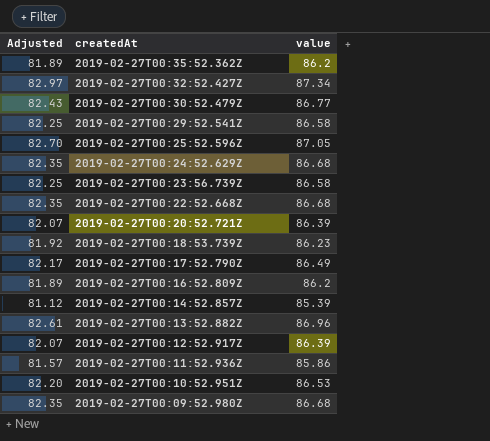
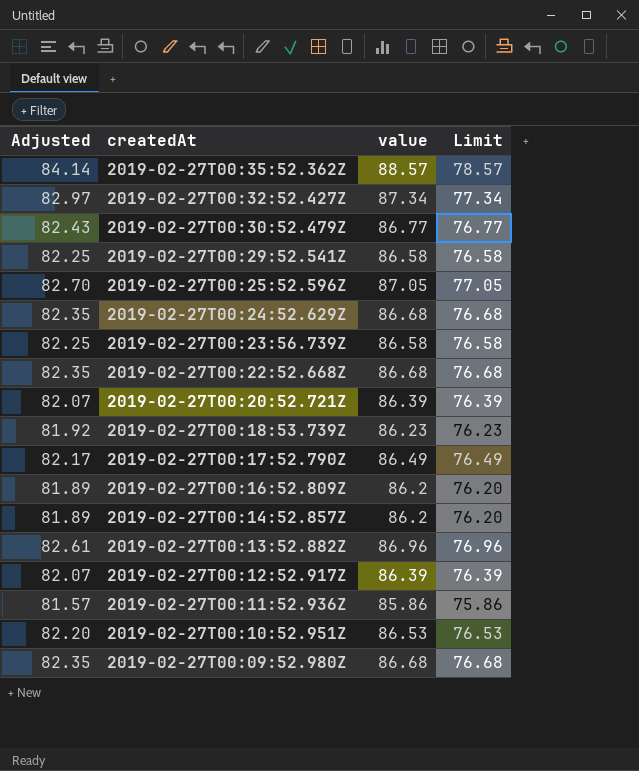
column Limit | formula: none -> [value] - 10
2019-02-27T00:35:52.362Z | Adjusted: 81.89 -> 84.14
2019-02-27T00:35:52.362Z | value: 86.2 -> 88.57
2019-02-27T00:14:52.857Z | Adjusted: 81.12 -> 81.89
2019-02-27T00:14:52.857Z | value: 85.39 -> 86.2

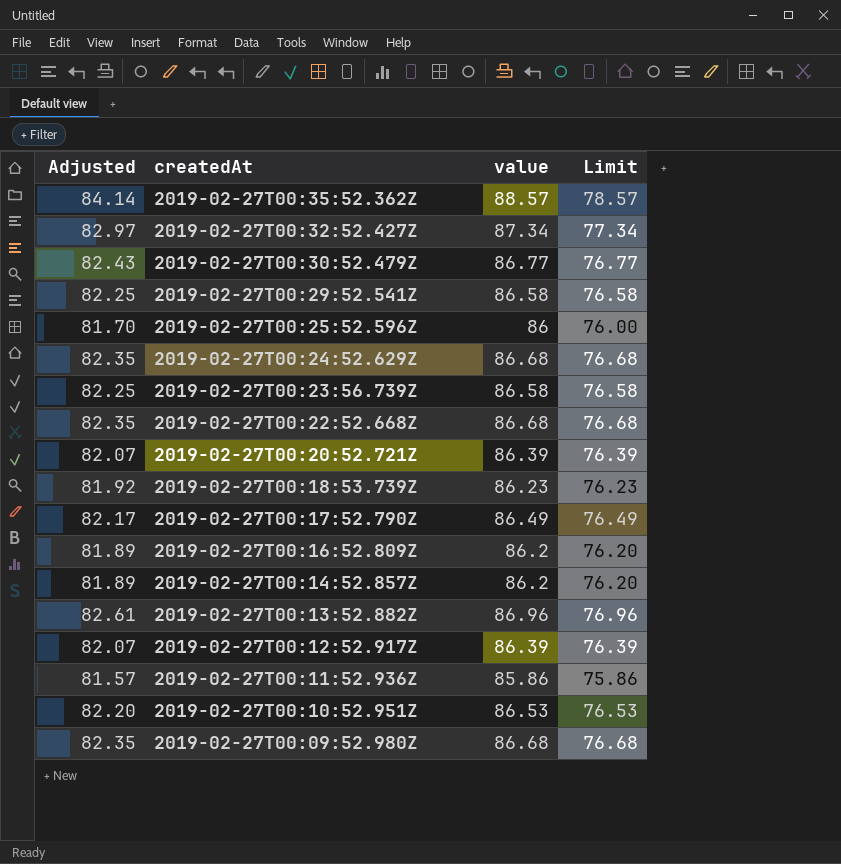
2019-02-27T00:25:52.596Z | Adjusted: 82.70 -> 81.70
2019-02-27T00:25:52.596Z | value: 87.05 -> 86
2019-02-27T00:25:52.596Z | Limit: 77.05 -> 76.00

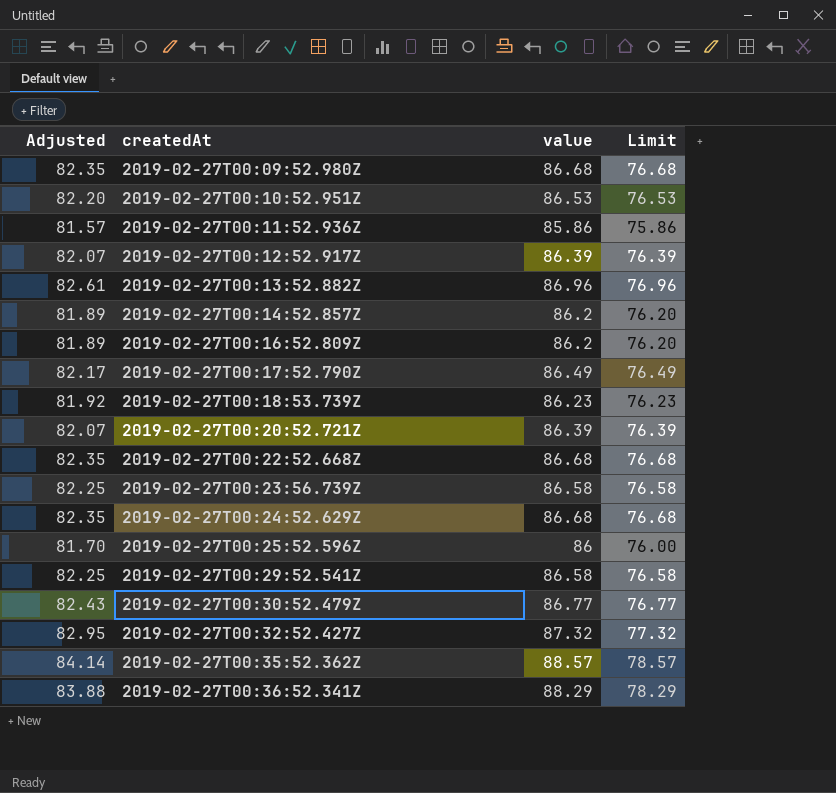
row order: createdAt descending -> createdAt ascending
2019-02-27T00:32:52.427Z | Adjusted: 82.97 -> 82.95
2019-02-27T00:32:52.427Z | value: 87.34 -> 87.32
2019-02-27T00:32:52.427Z | Limit: 77.34 -> 77.32
row 2019-02-27T00:36:52.341Z: none -> 83.88 | 88.29 | 78.29

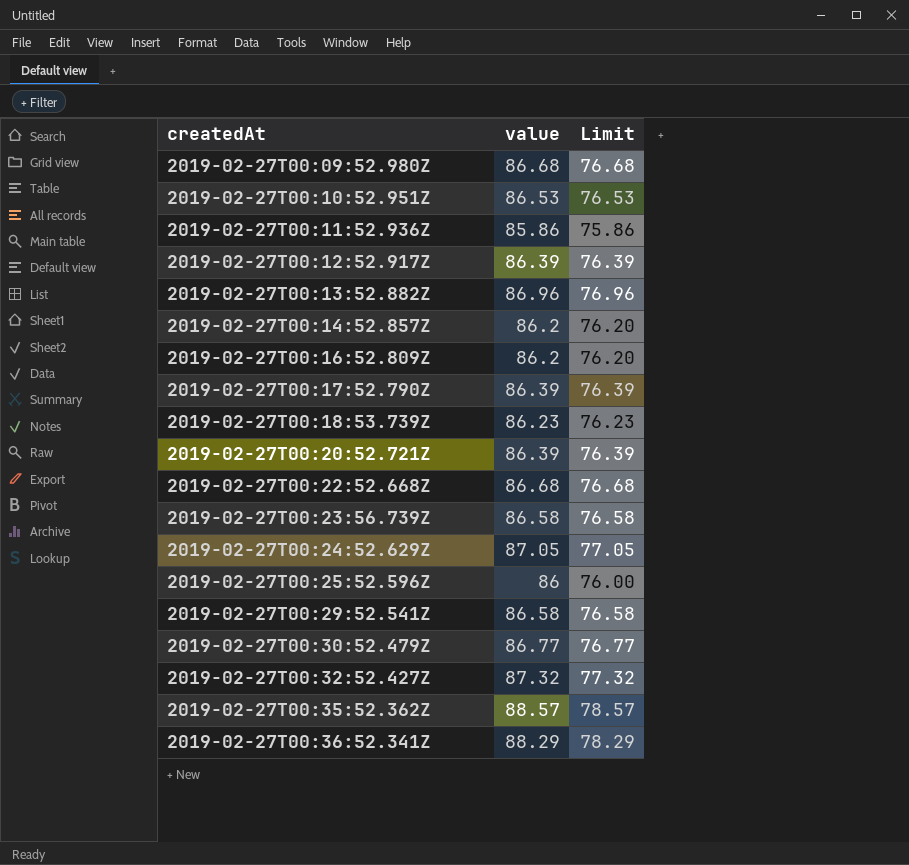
column Adjusted | formula: [value] * 0.95 -> none
2019-02-27T00:17:52.790Z | value: 86.49 -> 86.39
2019-02-27T00:17:52.790Z | Limit: 76.49 -> 76.39
2019-02-27T00:24:52.629Z | value: 86.68 -> 87.05
2019-02-27T00:24:52.629Z | Limit: 76.68 -> 77.05

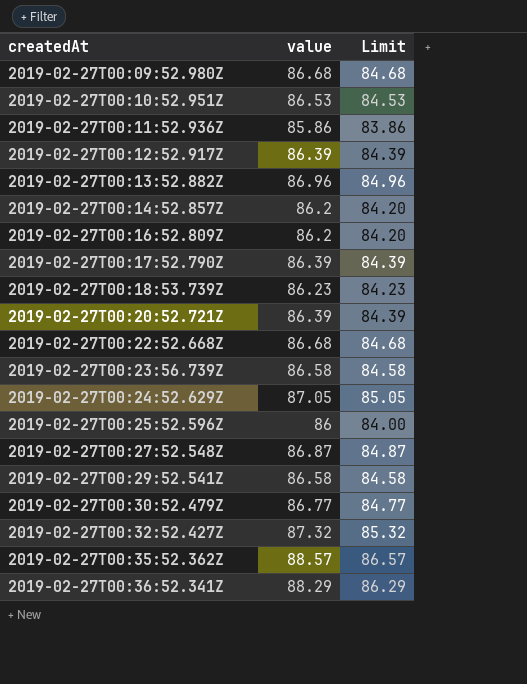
column Limit | formula: [value] - 10 -> [value] - 2
row 2019-02-27T00:27:52.548Z: none -> 86.87 | 84.87

